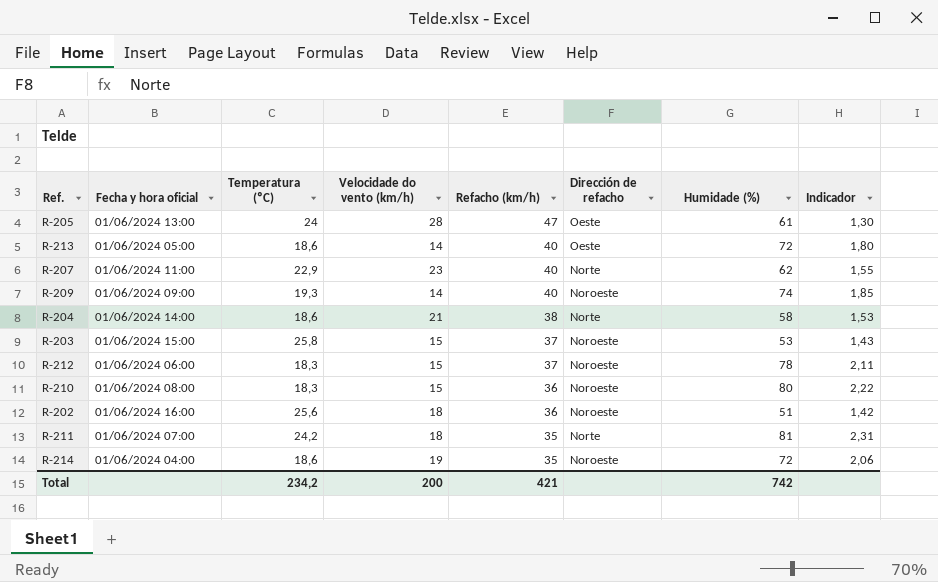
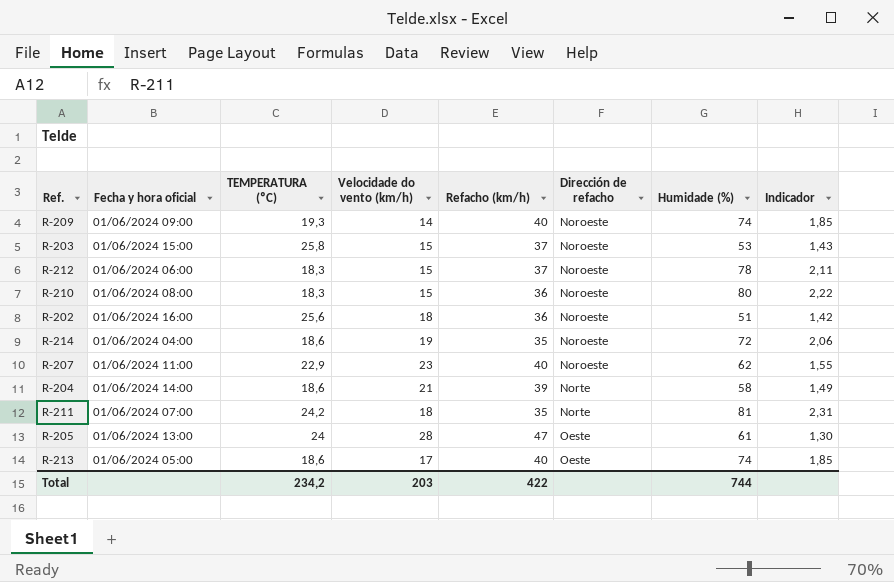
row order: Refacho (km/h) descending -> Dirección de refacho ascending
column name: Temperatura (ºC) -> TEMPERATURA (ºC)
R-207 | Dirección de refacho: Norte -> Noroeste
R-204 | Refacho (km/h): 38 -> 39
R-204 | Indicador: 1,53 -> 1,49
R-213 | Velocidade do vento (km/h): 14 -> 17
R-213 | Humidade (%): 72 -> 74
R-213 | Indicador: 1,80 -> 1,85
Total | Velocidade do vento (km/h): 200 -> 203
Total | Refacho (km/h): 421 -> 422
Total | Humidade (%): 742 -> 744

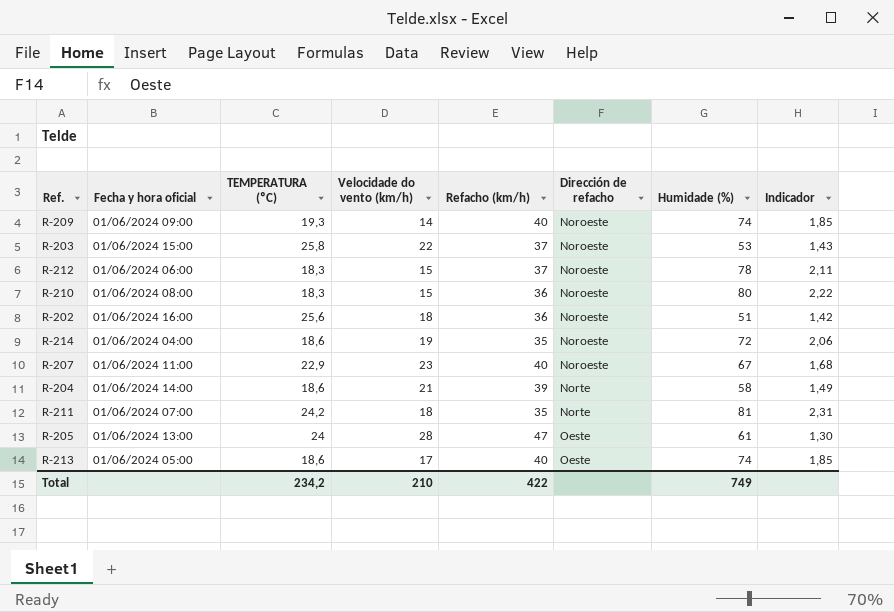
R-203 | Velocidade do vento (km/h): 15 -> 22
R-207 | Humidade (%): 62 -> 67
R-207 | Indicador: 1,55 -> 1,68
Total | Velocidade do vento (km/h): 203 -> 210
Total | Humidade (%): 744 -> 749

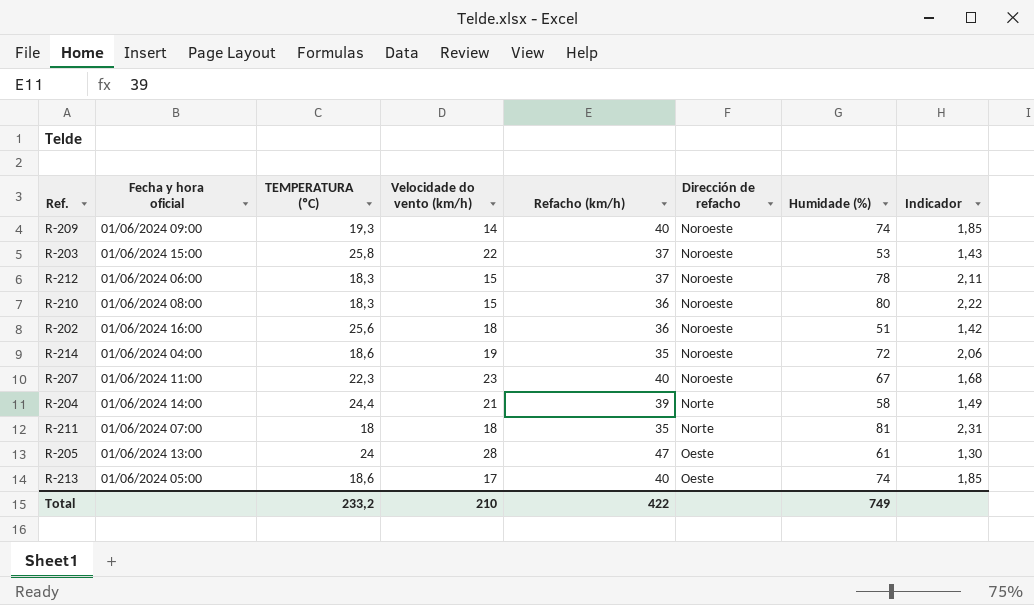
R-207 | TEMPERATURA (ºC): 22,9 -> 22,3
R-204 | TEMPERATURA (ºC): 18,6 -> 24,4
R-211 | TEMPERATURA (ºC): 24,2 -> 18
Total | TEMPERATURA (ºC): 234,2 -> 233,2

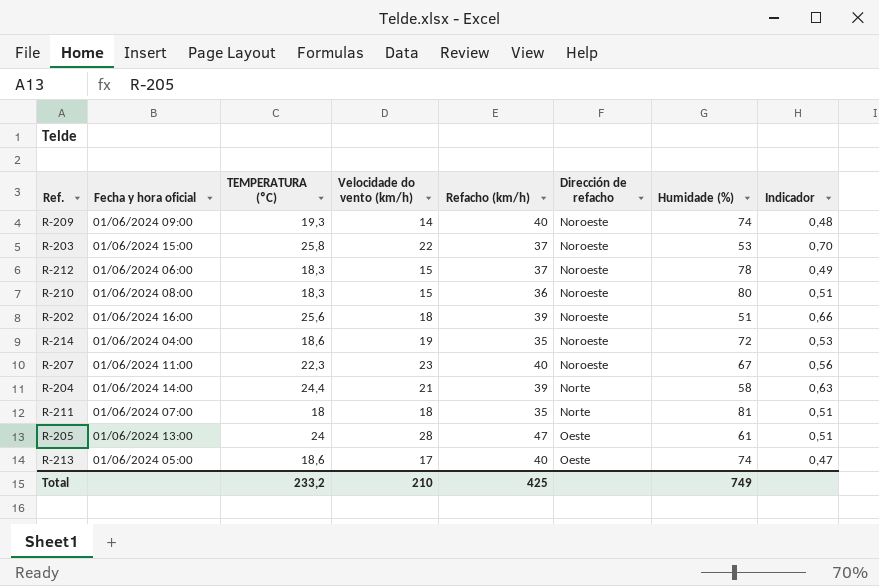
column Indicador | formula: [Humidade (%)] / [Refacho (km/h)] -> [TEMPERATURA (ºC)] / [Refacho (km/h)]
R-202 | Refacho (km/h): 36 -> 39
Total | Refacho (km/h): 422 -> 425

